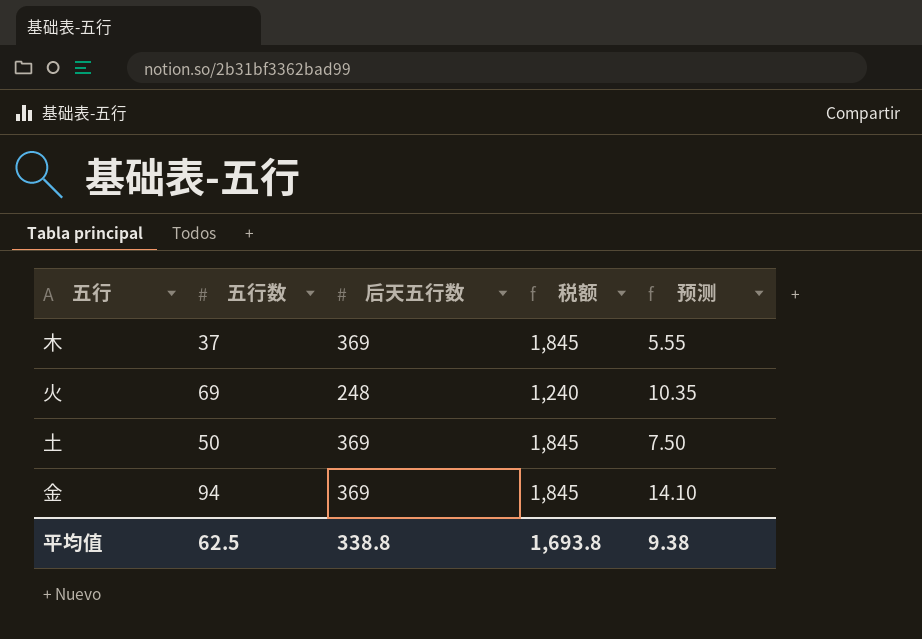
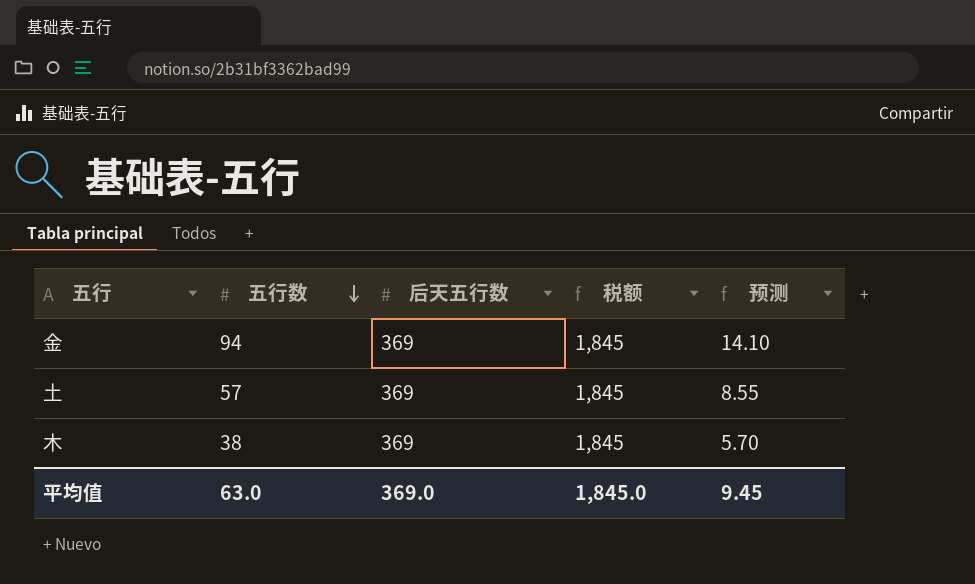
row order: none -> 五行数 descending
row 火: 69 | 248 | 1,240 | 10.35 -> none
土 | 五行数: 50 -> 57
土 | 预测: 7.50 -> 8.55
木 | 五行数: 37 -> 38
木 | 预测: 5.55 -> 5.70
平均值 | 五行数: 62.5 -> 63.0
平均值 | 后天五行数: 338.8 -> 369.0
平均值 | 税额: 1,693.8 -> 1,845.0
平均值 | 预测: 9.38 -> 9.45

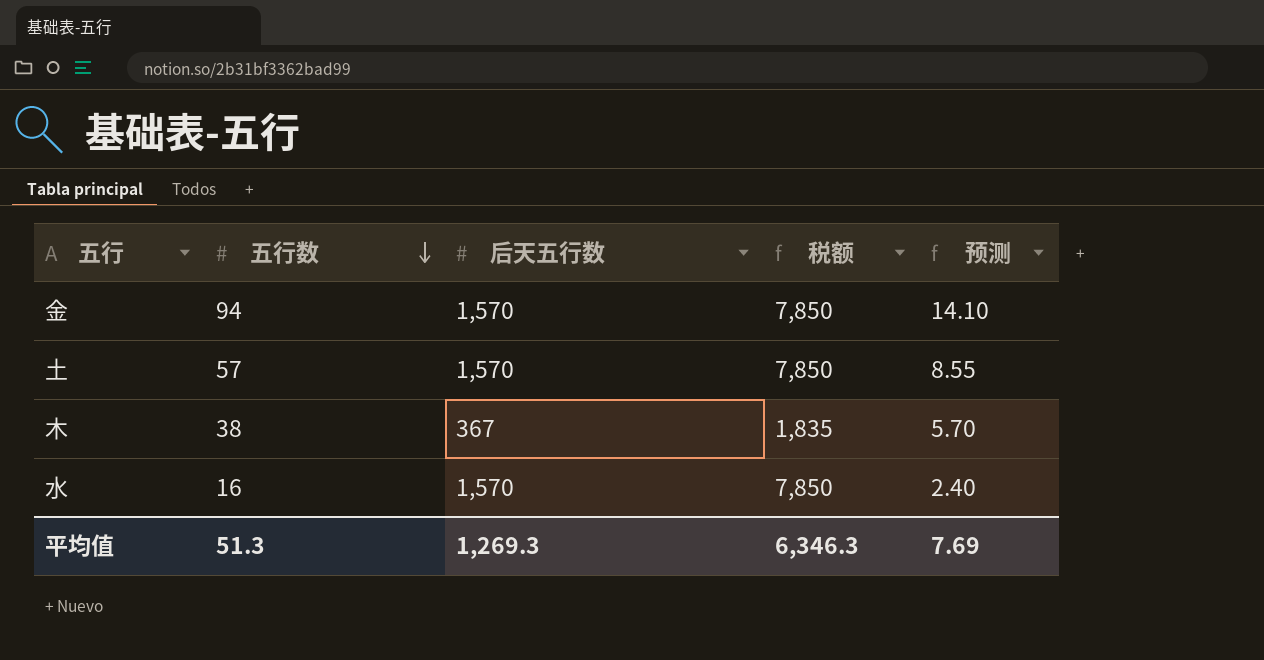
金 | 后天五行数: 369 -> 1,570
金 | 税额: 1,845 -> 7,850
土 | 后天五行数: 369 -> 1,570
土 | 税额: 1,845 -> 7,850
木 | 后天五行数: 369 -> 367
木 | 税额: 1,845 -> 1,835
row 水: none -> 16 | 1,570 | 7,850 | 2.40
平均值 | 五行数: 63.0 -> 51.3
平均值 | 后天五行数: 369.0 -> 1,269.3
平均值 | 税额: 1,845.0 -> 6,346.3
平均值 | 预测: 9.45 -> 7.69

